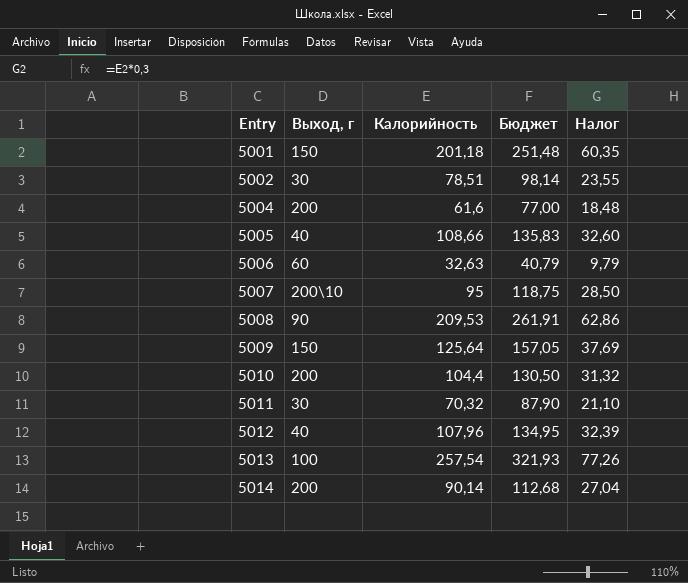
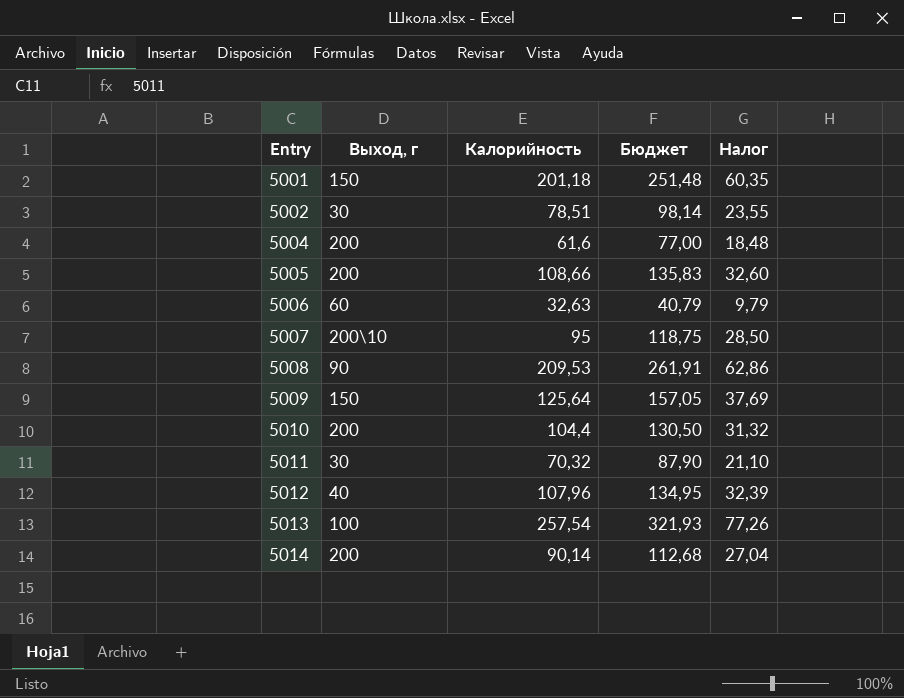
5005 | Выход, г: 40 -> 200

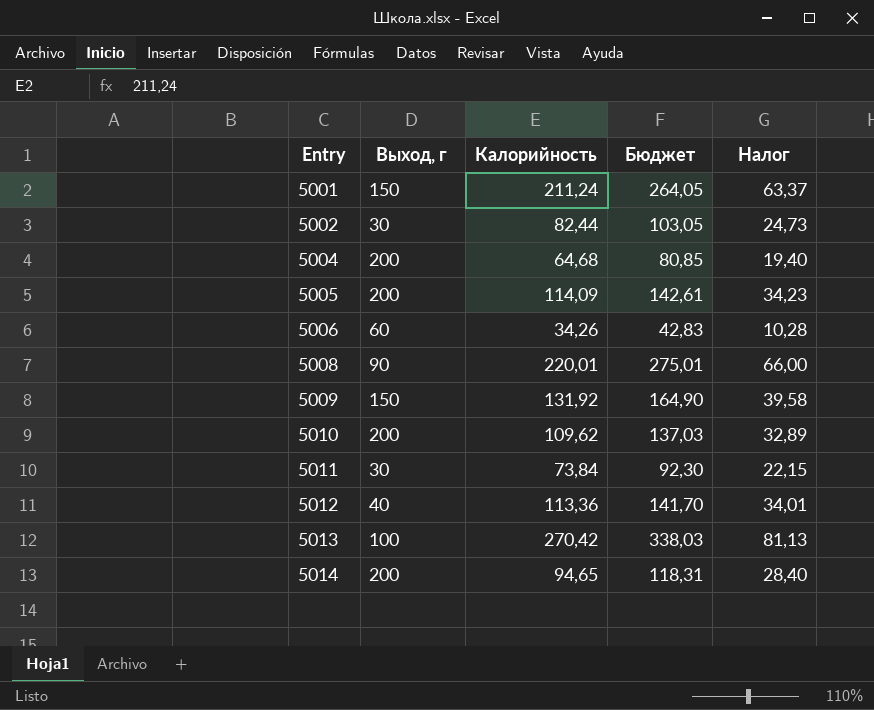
row 5007: 200\10 | 95 | 118,75 | 28,50 -> none
5001 | Калорийность: 201,18 -> 211,24
5001 | Бюджет: 251,48 -> 264,05
5001 | Налог: 60,35 -> 63,37
5002 | Калорийность: 78,51 -> 82,44
5002 | Бюджет: 98,14 -> 103,05
5002 | Налог: 23,55 -> 24,73
5004 | Калорийность: 61,6 -> 64,68
5004 | Бюджет: 77,00 -> 80,85
5004 | Налог: 18,48 -> 19,40
5005 | Калорийность: 108,66 -> 114,09
5005 | Бюджет: 135,83 -> 142,61
5005 | Налог: 32,60 -> 34,23
5006 | Калорийность: 32,63 -> 34,26
5006 | Бюджет: 40,79 -> 42,83
5006 | Налог: 9,79 -> 10,28
5008 | Калорийность: 209,53 -> 220,01
5008 | Бюджет: 261,91 -> 275,01
5008 | Налог: 62,86 -> 66,00
5009 | Калорийность: 125,64 -> 131,92
5009 | Бюджет: 157,05 -> 164,90
5009 | Налог: 37,69 -> 39,58
5010 | Калорийность: 104,4 -> 109,62
5010 | Бюджет: 130,50 -> 137,03
5010 | Налог: 31,32 -> 32,89
5011 | Калорийность: 70,32 -> 73,84
5011 | Бюджет: 87,90 -> 92,30
5011 | Налог: 21,10 -> 22,15
5012 | Калорийность: 107,96 -> 113,36
5012 | Бюджет: 134,95 -> 141,70
5012 | Налог: 32,39 -> 34,01
5013 | Калорийность: 257,54 -> 270,42
5013 | Бюджет: 321,93 -> 338,03
5013 | Налог: 77,26 -> 81,13
5014 | Калорийность: 90,14 -> 94,65
5014 | Бюджет: 112,68 -> 118,31
5014 | Налог: 27,04 -> 28,40

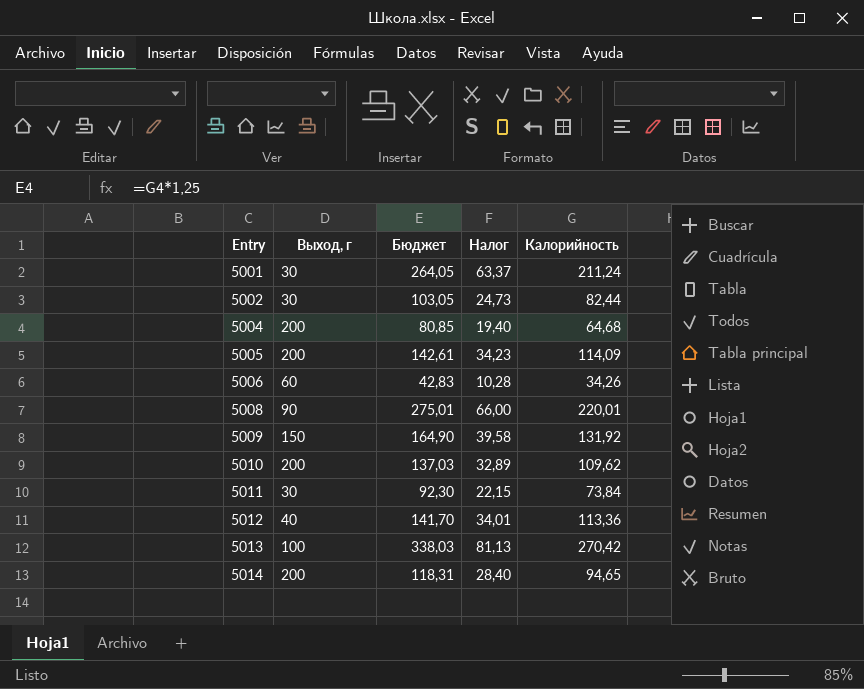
column Калорийность | position: 3 -> 5
5001 | Выход, г: 150 -> 30

